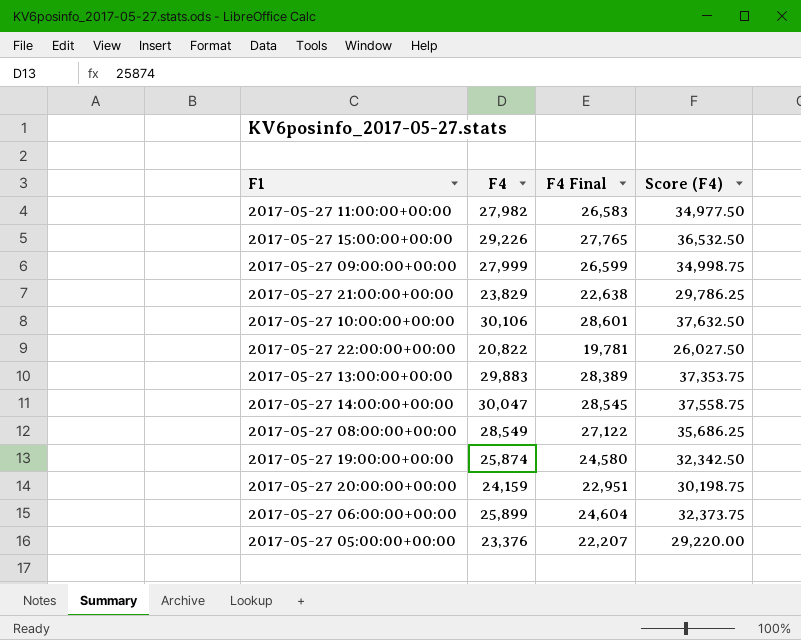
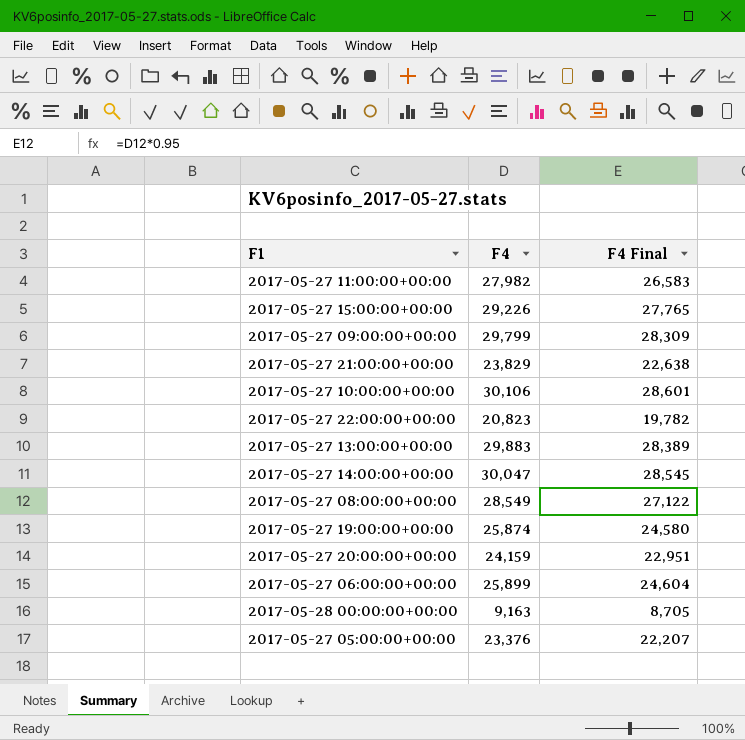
column Score (F4) | formula: [F4] * 1.25 -> none
2017-05-27 09:00:00+00:00 | F4: 27,999 -> 29,799
2017-05-27 09:00:00+00:00 | F4 Final: 26,599 -> 28,309
2017-05-27 22:00:00+00:00 | F4: 20,822 -> 20,823
2017-05-27 22:00:00+00:00 | F4 Final: 19,781 -> 19,782
row 2017-05-28 00:00:00+00:00: none -> 9,163 | 8,705

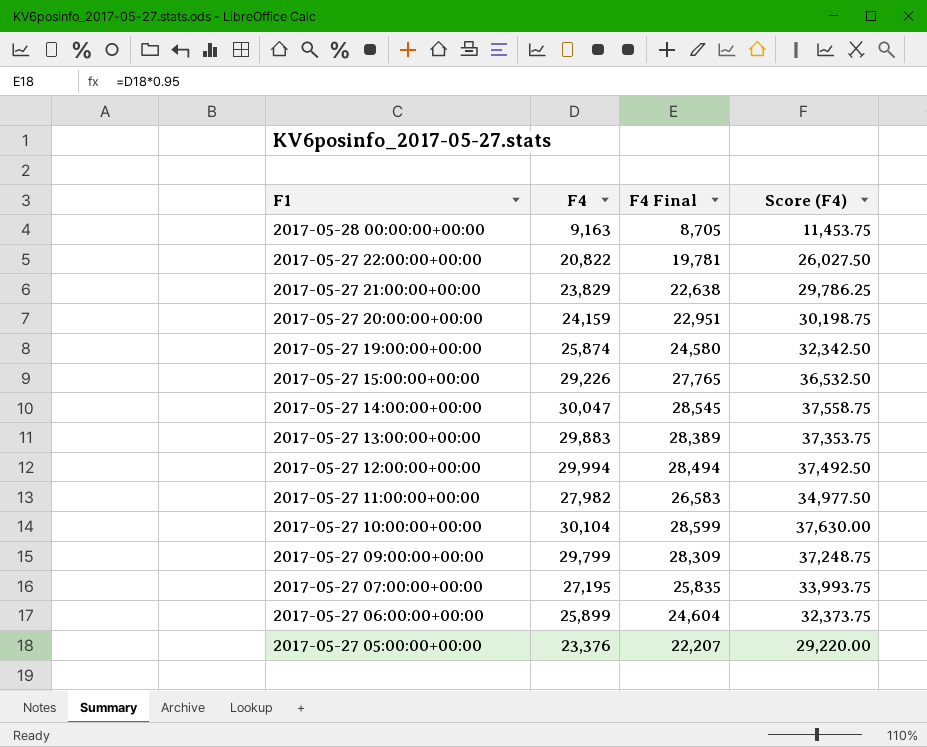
row order: none -> F1 descending
column Score (F4) | formula: none -> [F4] * 1.25
row 2017-05-27 08:00:00+00:00: 28,549 | 27,122 -> none
2017-05-27 22:00:00+00:00 | F4: 20,823 -> 20,822
2017-05-27 22:00:00+00:00 | F4 Final: 19,782 -> 19,781
row 2017-05-27 12:00:00+00:00: none -> 29,994 | 28,494 | 37,492.50
2017-05-27 10:00:00+00:00 | F4: 30,106 -> 30,104
2017-05-27 10:00:00+00:00 | F4 Final: 28,601 -> 28,599
row 2017-05-27 07:00:00+00:00: none -> 27,195 | 25,835 | 33,993.75

